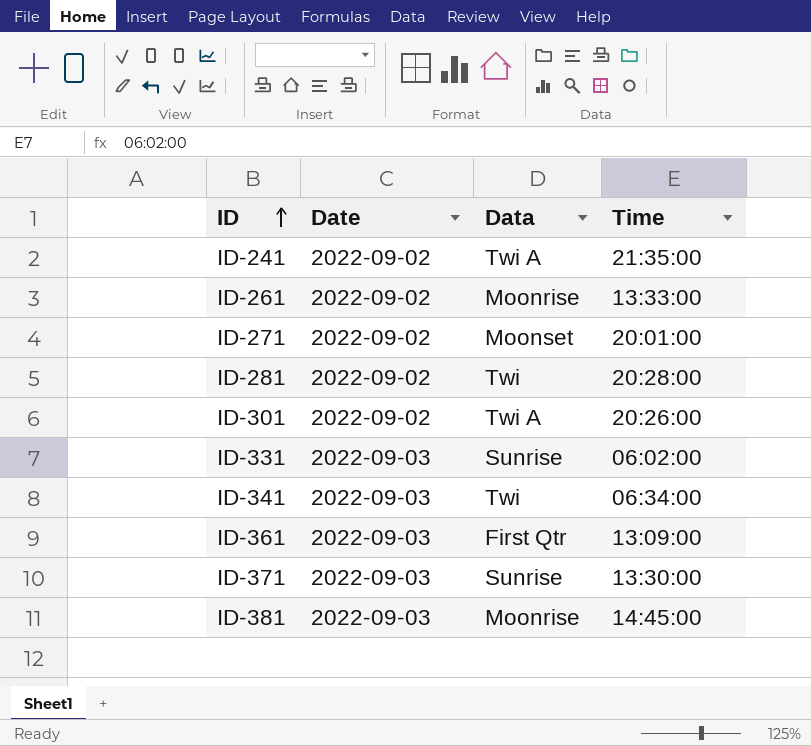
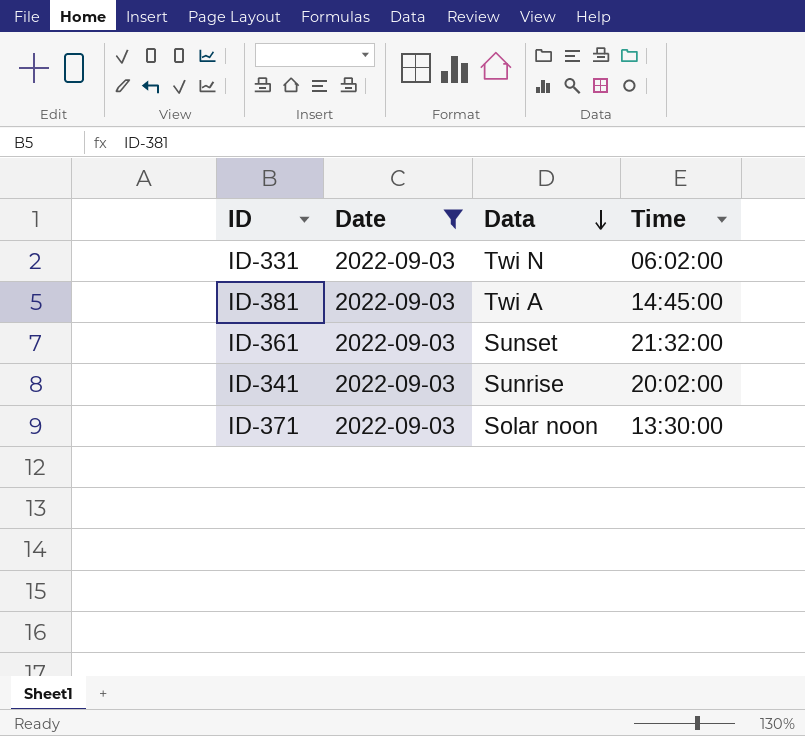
filter: none -> Date = 2022-09-03
row order: ID ascending -> Data descending
ID-331 | Data: Sunrise -> Twi N
ID-381 | Data: Moonrise -> Twi A
ID-361 | Data: First Qtr -> Sunset
ID-361 | Time: 13:09:00 -> 21:32:00
ID-341 | Data: Twi -> Sunrise
ID-341 | Time: 06:34:00 -> 20:02:00
ID-371 | Data: Sunrise -> Solar noon

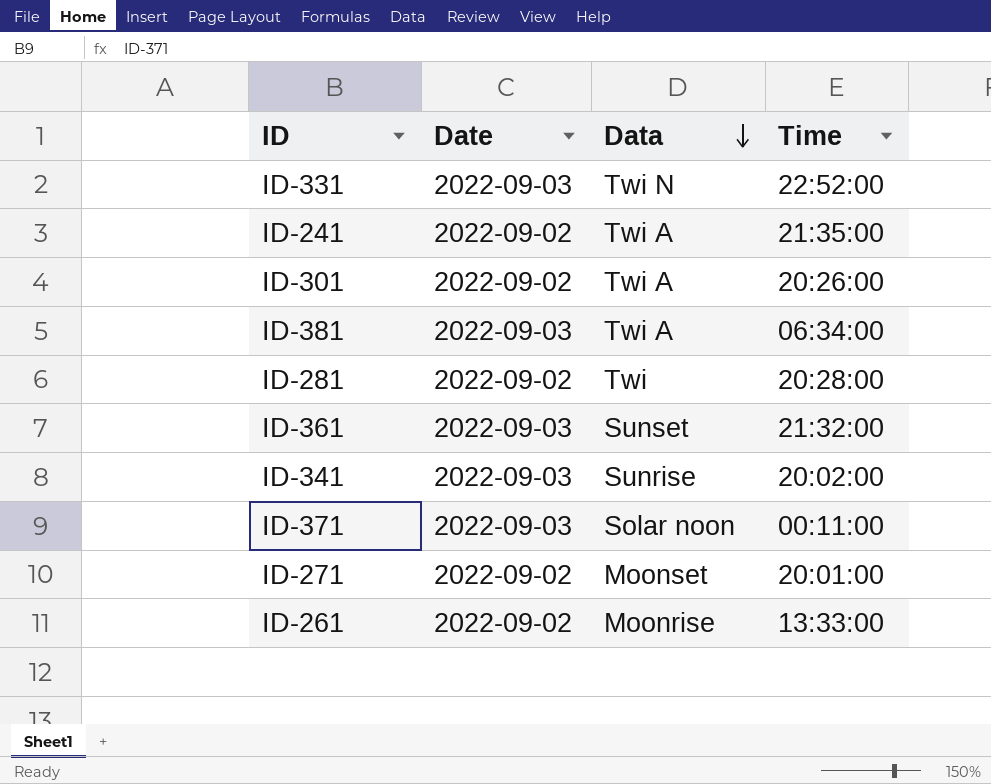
filter: Date = 2022-09-03 -> none
ID-331 | Time: 06:02:00 -> 22:52:00
ID-381 | Time: 14:45:00 -> 06:34:00
ID-371 | Time: 13:30:00 -> 00:11:00

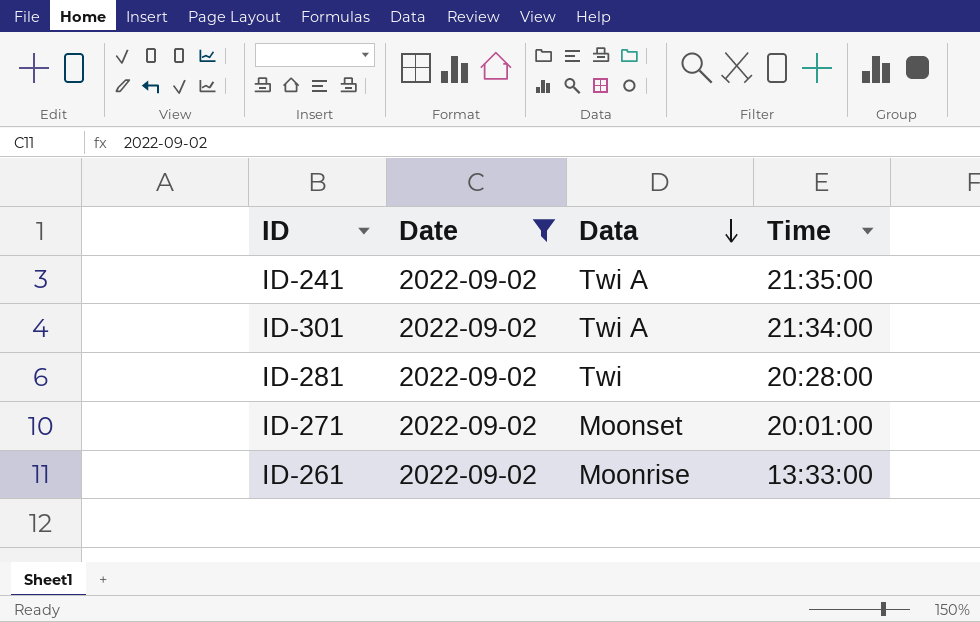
filter: none -> Date = 2022-09-02
ID-301 | Time: 20:26:00 -> 21:34:00

